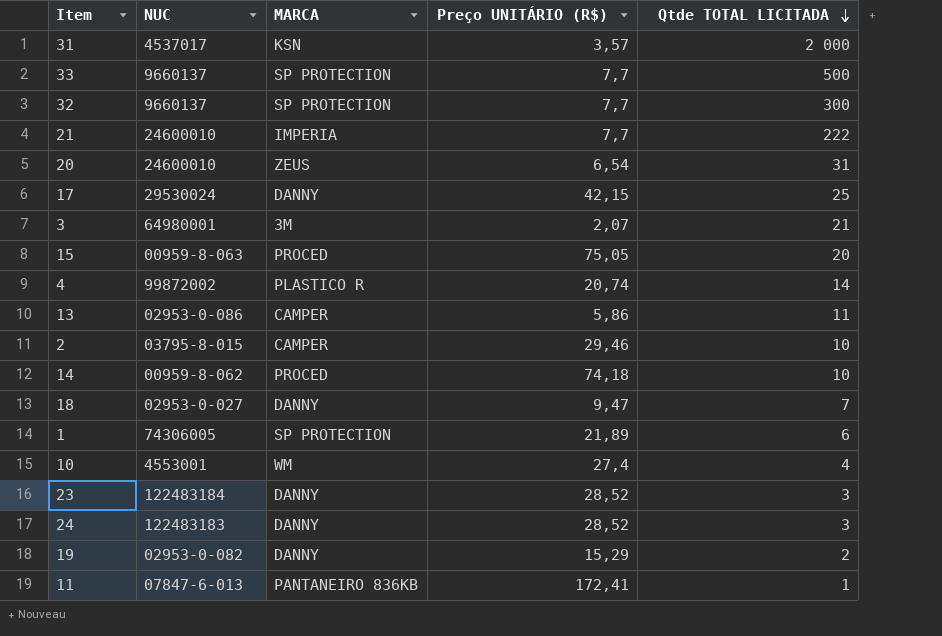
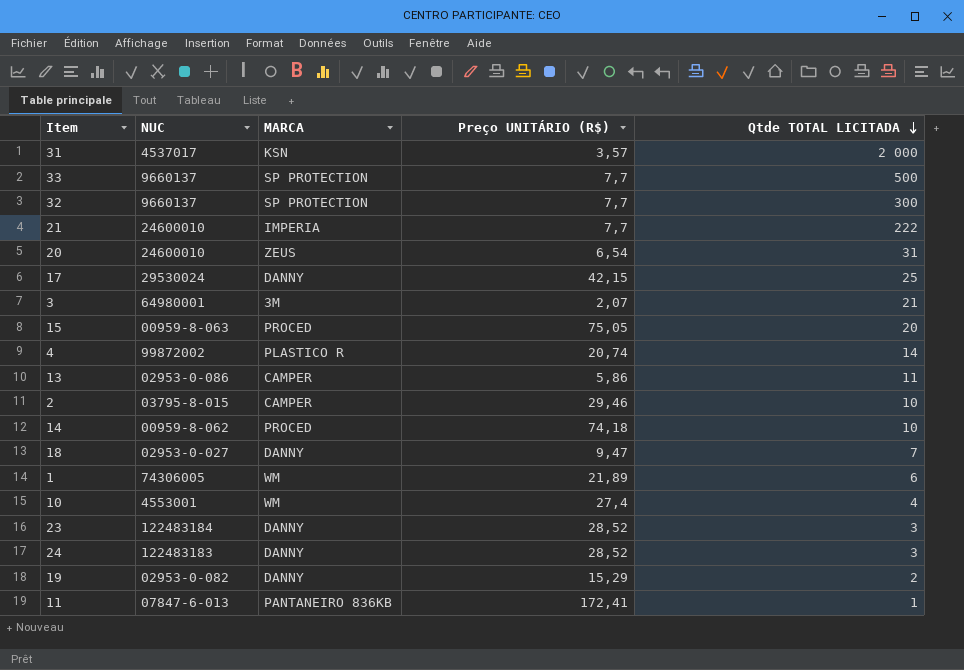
1 | MARCA: SP PROTECTION -> WM

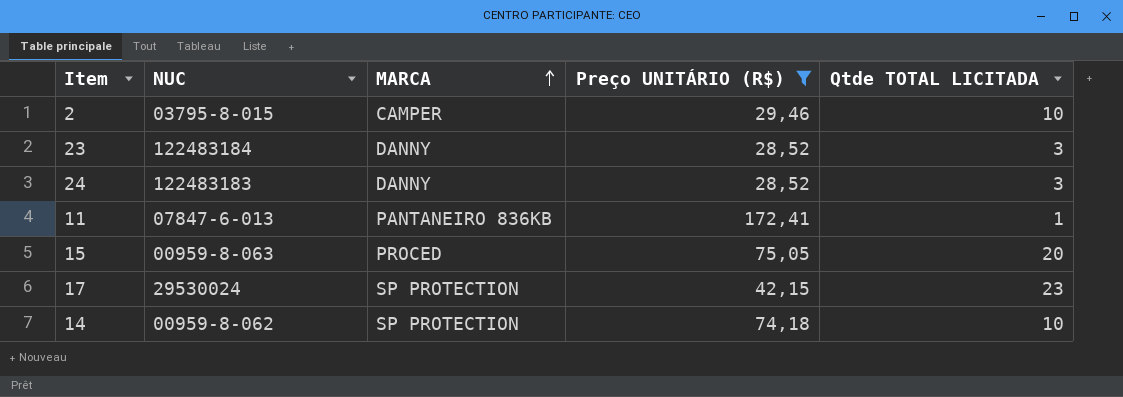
filter: none -> Preço UNITÁRIO (R$) >= 28,52
row order: Qtde TOTAL LICITADA descending -> MARCA ascending
17 | MARCA: DANNY -> SP PROTECTION
17 | Qtde TOTAL LICITADA: 25 -> 23
14 | MARCA: PROCED -> SP PROTECTION

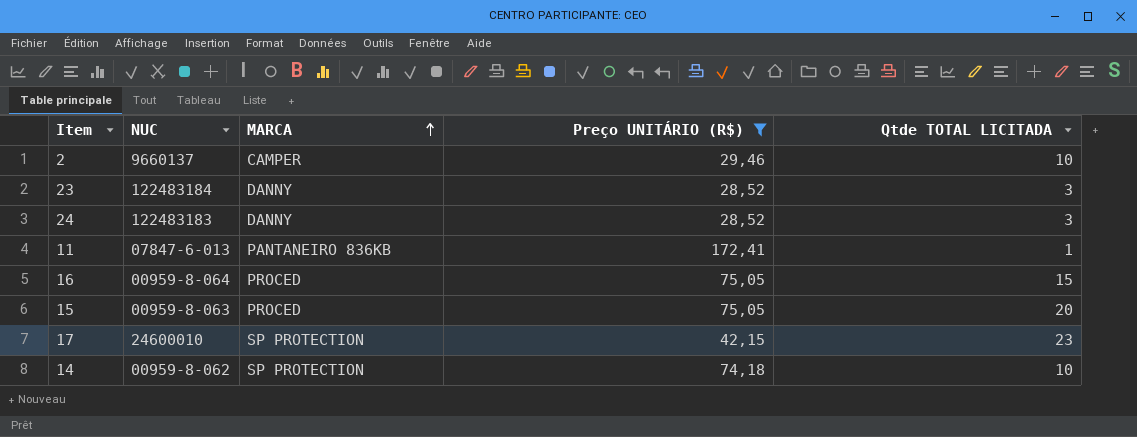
2 | NUC: 03795-8-015 -> 9660137
row 16: none -> 00959-8-064 | PROCED | 75,05 | 15
17 | NUC: 29530024 -> 24600010

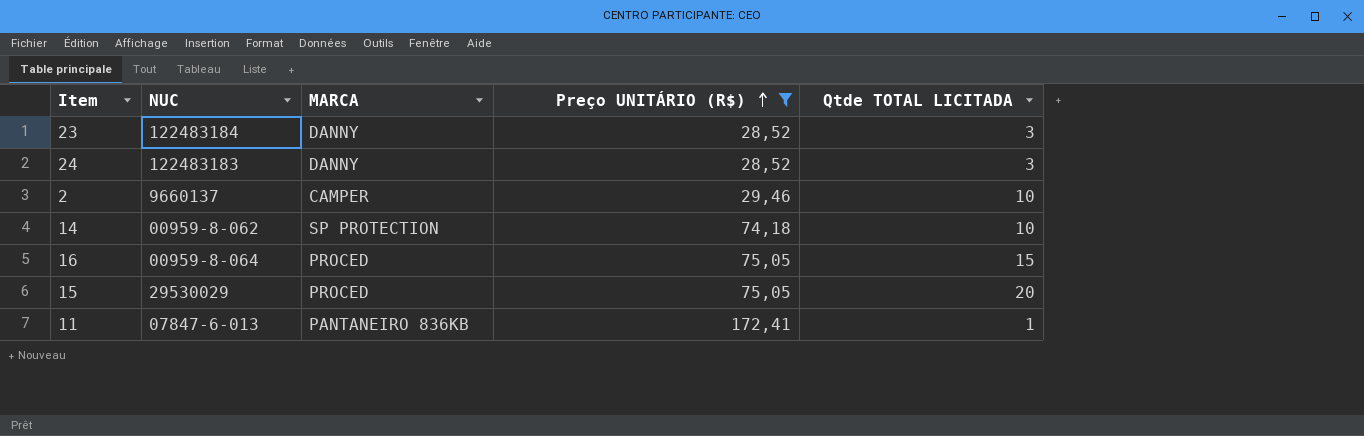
row order: MARCA ascending -> Preço UNITÁRIO (R$) ascending
row 17: 24600010 | SP PROTECTION | 42,15 | 23 -> none
15 | NUC: 00959-8-063 -> 29530029

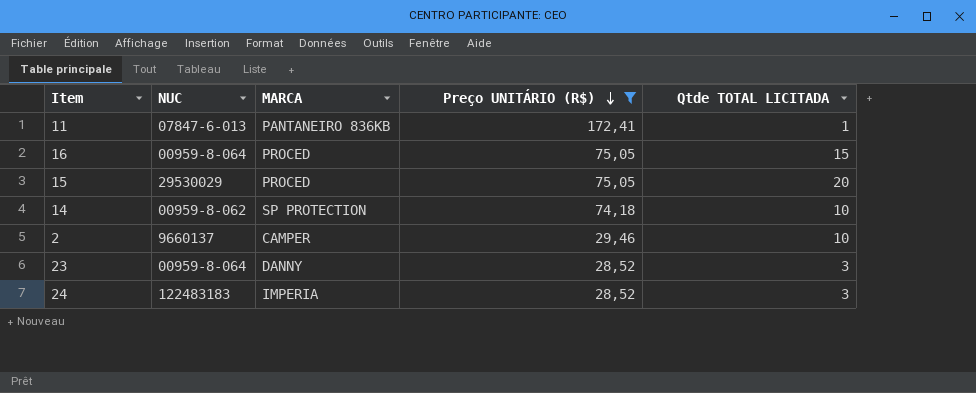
row order: Preço UNITÁRIO (R$) ascending -> Preço UNITÁRIO (R$) descending
23 | NUC: 122483184 -> 00959-8-064
24 | MARCA: DANNY -> IMPERIA

